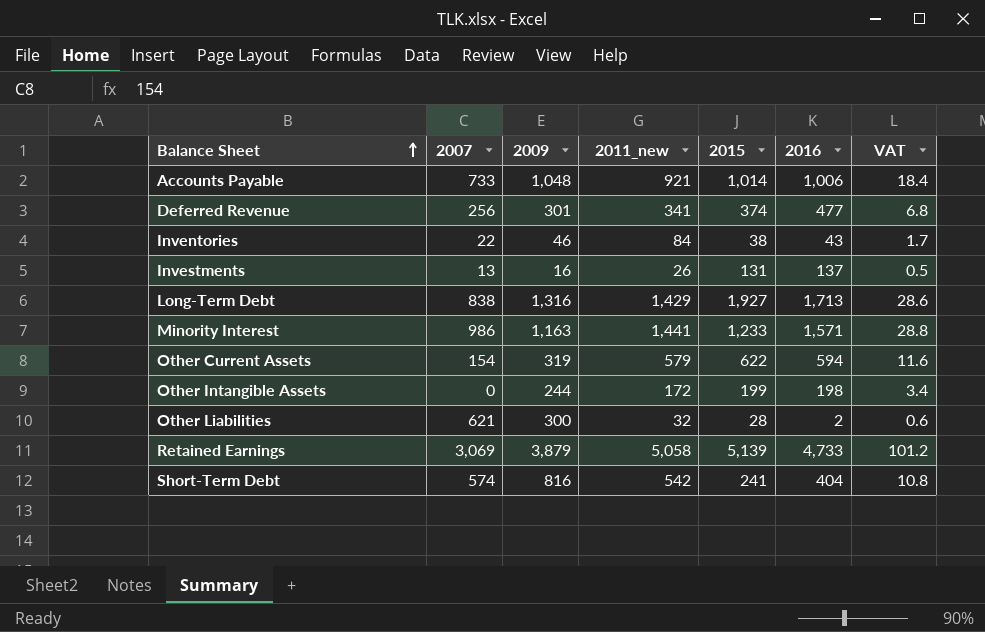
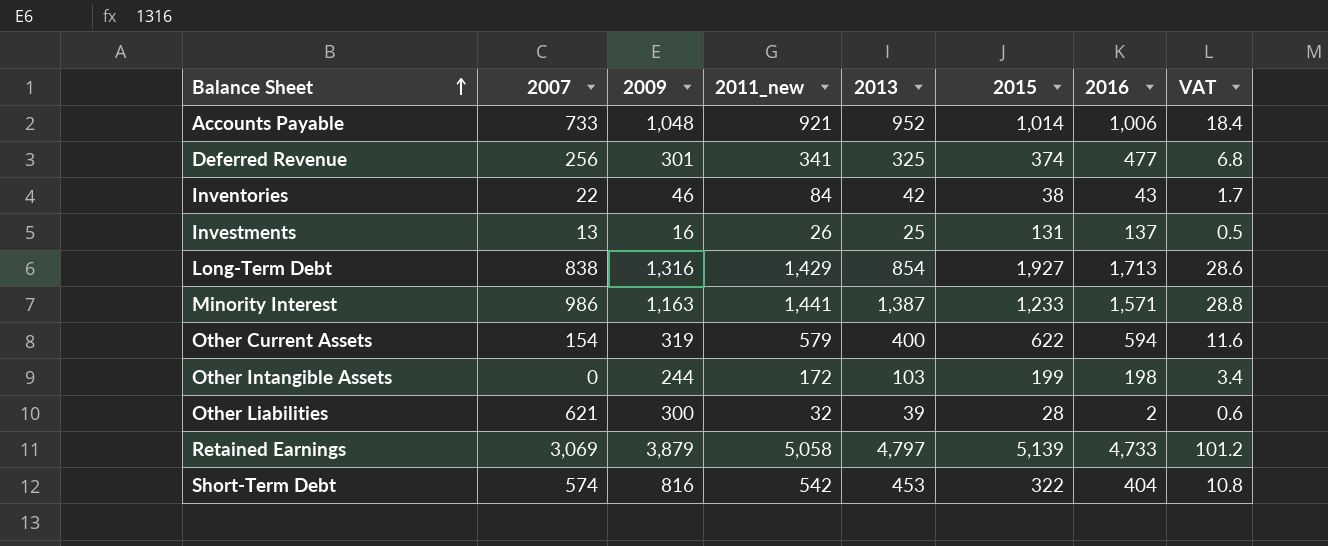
column 2013 | position: none -> 5
Short-Term Debt | 2015: 241 -> 322

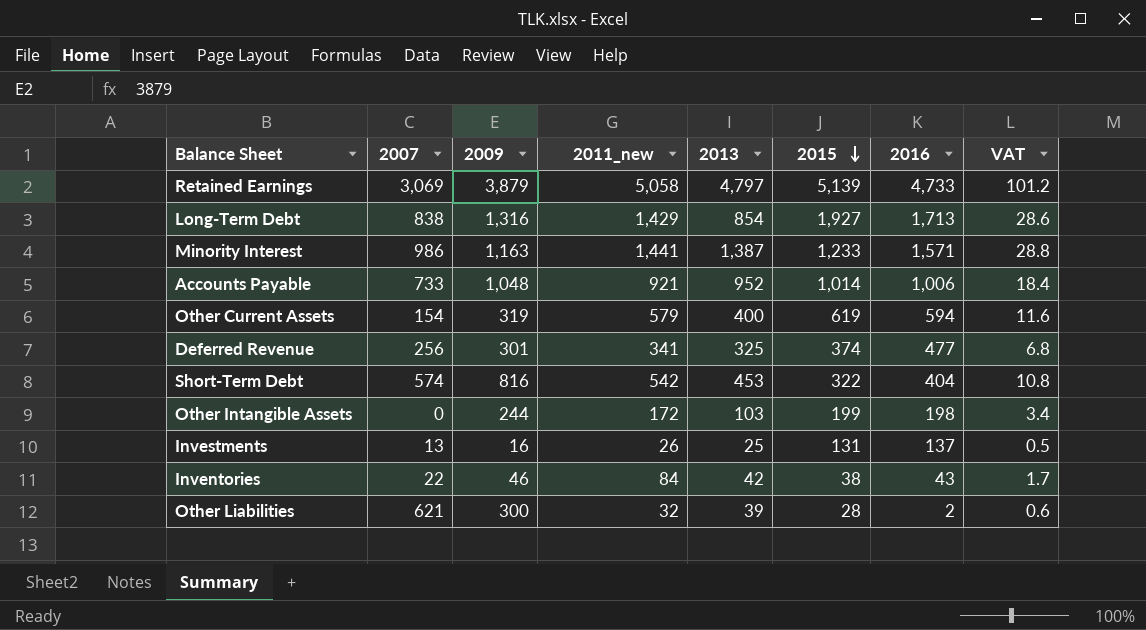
row order: Balance Sheet ascending -> 2015 descending
Other Current Assets | 2015: 622 -> 619

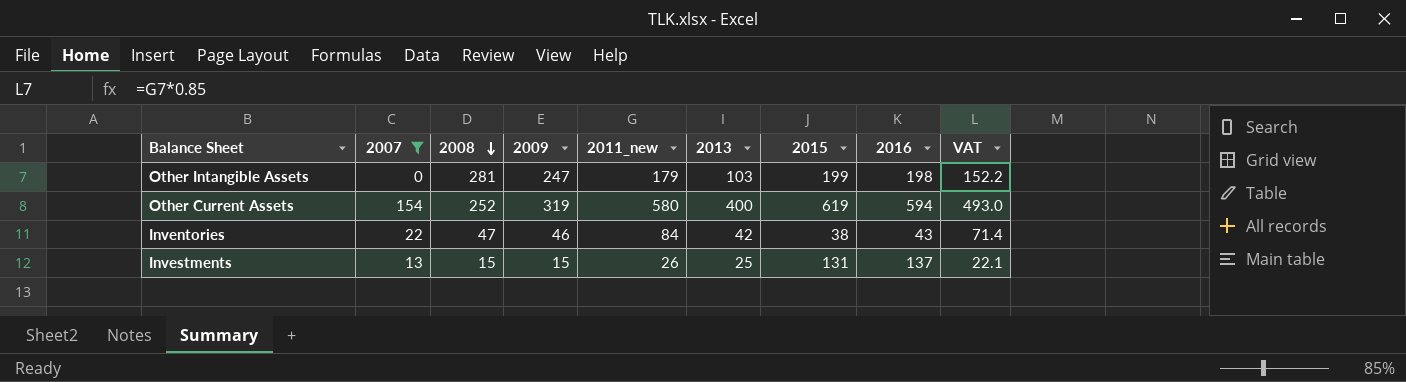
filter: none -> 2007 <= 154
row order: 2015 descending -> 2008 descending
column 2008 | position: none -> 3
column VAT | formula: [2011_new] * 0.02 -> [2011_new] * 0.85
Other Intangible Assets | 2009: 244 -> 247
Other Intangible Assets | 2011_new: 172 -> 179
Other Current Assets | 2011_new: 579 -> 580
Investments | 2009: 16 -> 15

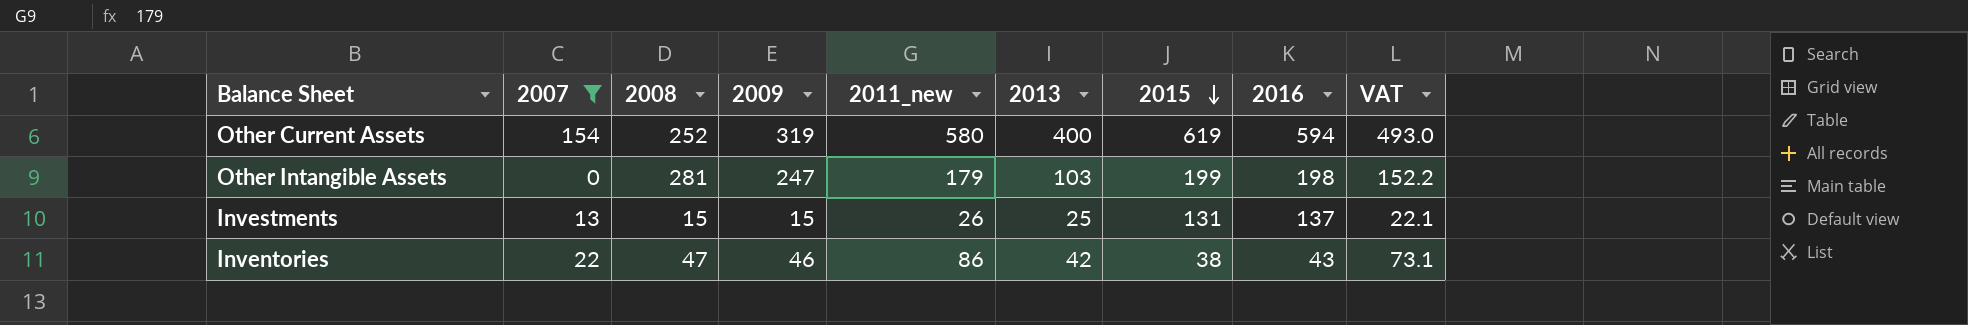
row order: 2008 descending -> 2015 descending
Inventories | 2011_new: 84 -> 86
Inventories | VAT: 71.4 -> 73.1

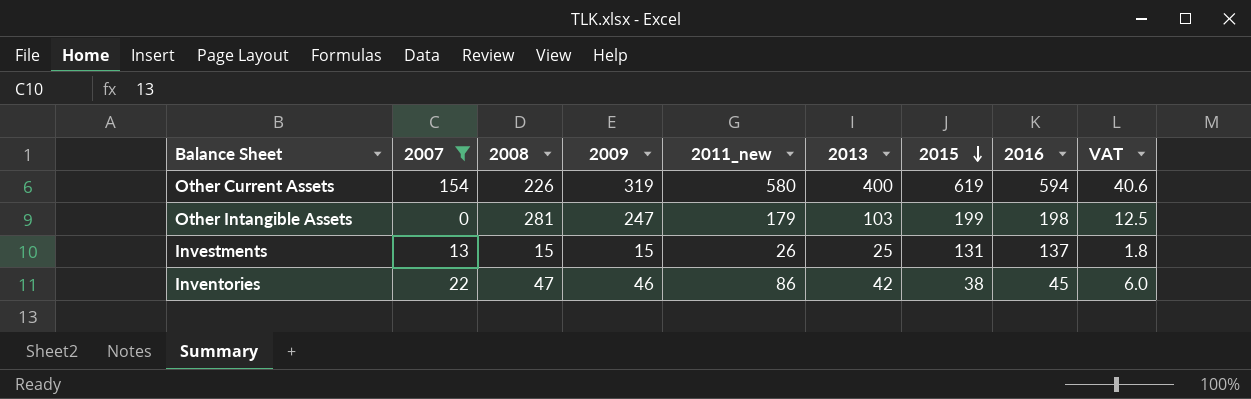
column VAT | formula: [2011_new] * 0.85 -> [2011_new] * 0.07
Other Current Assets | 2008: 252 -> 226
Inventories | 2016: 43 -> 45

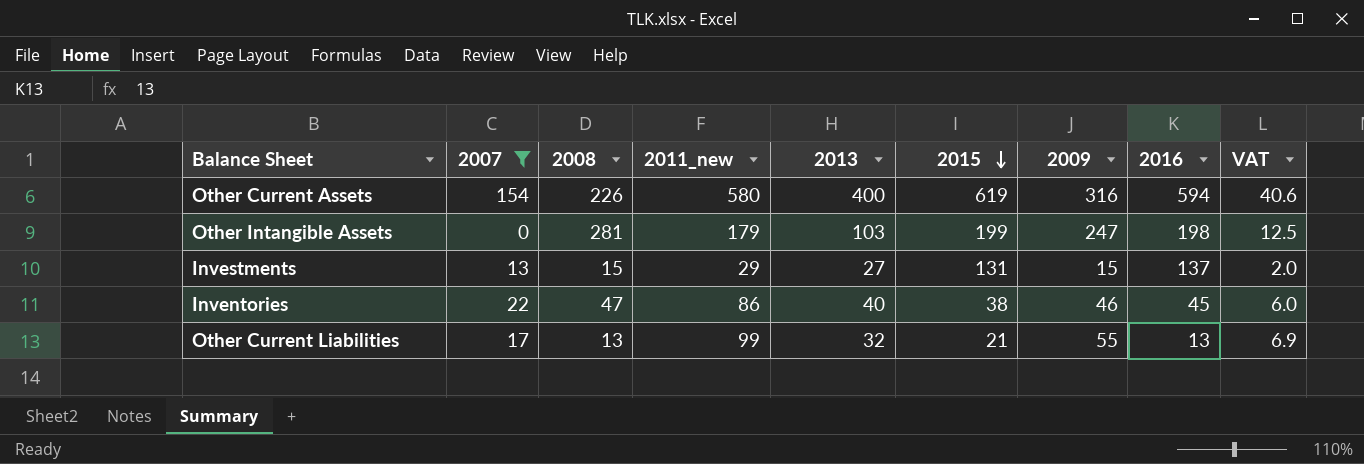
column 2009 | position: 4 -> 7
Other Current Assets | 2009: 319 -> 316
Investments | 2011_new: 26 -> 29
Investments | 2013: 25 -> 27
Investments | VAT: 1.8 -> 2.0
Inventories | 2013: 42 -> 40
row Other Current Liabilities: none -> 17 | 13 | 99 | 32 | 21 | 55 | 13 | 6.9

